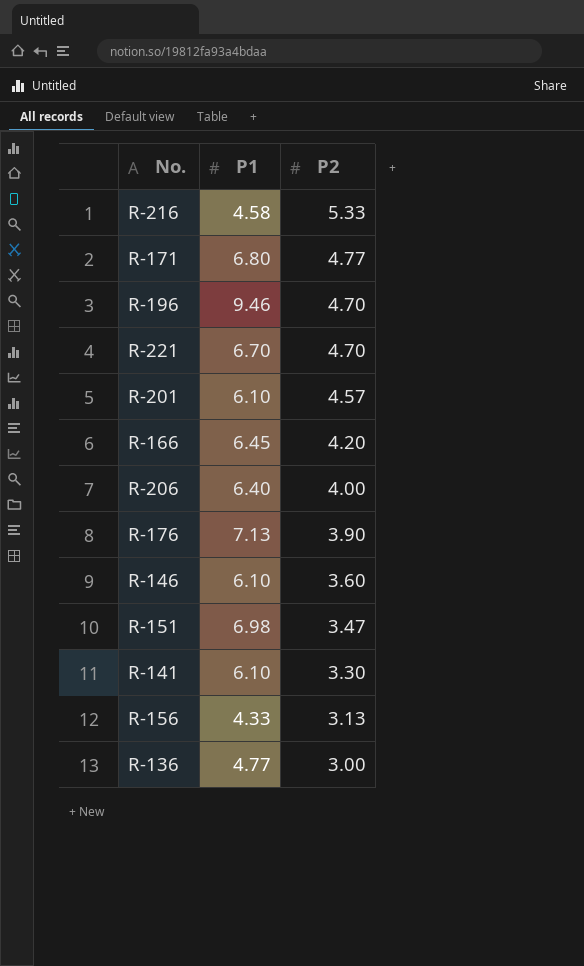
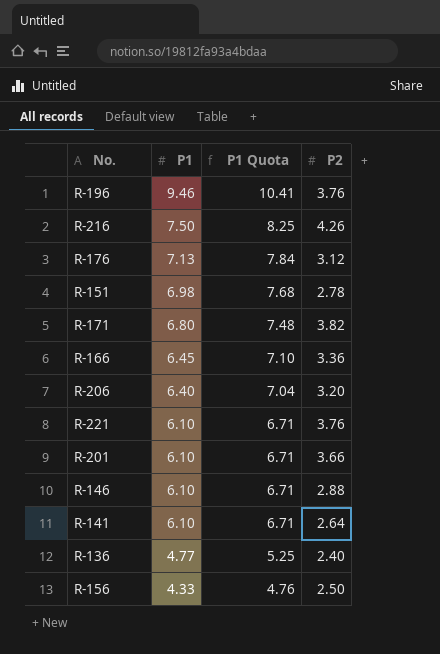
row order: P2 descending -> P1 descending
column P1 Quota | formula: none -> [P1] * 1.1
R-196 | P2: 4.70 -> 3.76
R-216 | P1: 4.58 -> 7.50
R-216 | P2: 5.33 -> 4.26
R-176 | P2: 3.90 -> 3.12
R-151 | P2: 3.47 -> 2.78
R-171 | P2: 4.77 -> 3.82
R-166 | P2: 4.20 -> 3.36
R-206 | P2: 4.00 -> 3.20
R-221 | P1: 6.70 -> 6.10
R-221 | P2: 4.70 -> 3.76
R-201 | P2: 4.57 -> 3.66
R-146 | P2: 3.60 -> 2.88
R-141 | P2: 3.30 -> 2.64
R-136 | P2: 3.00 -> 2.40
R-156 | P2: 3.13 -> 2.50

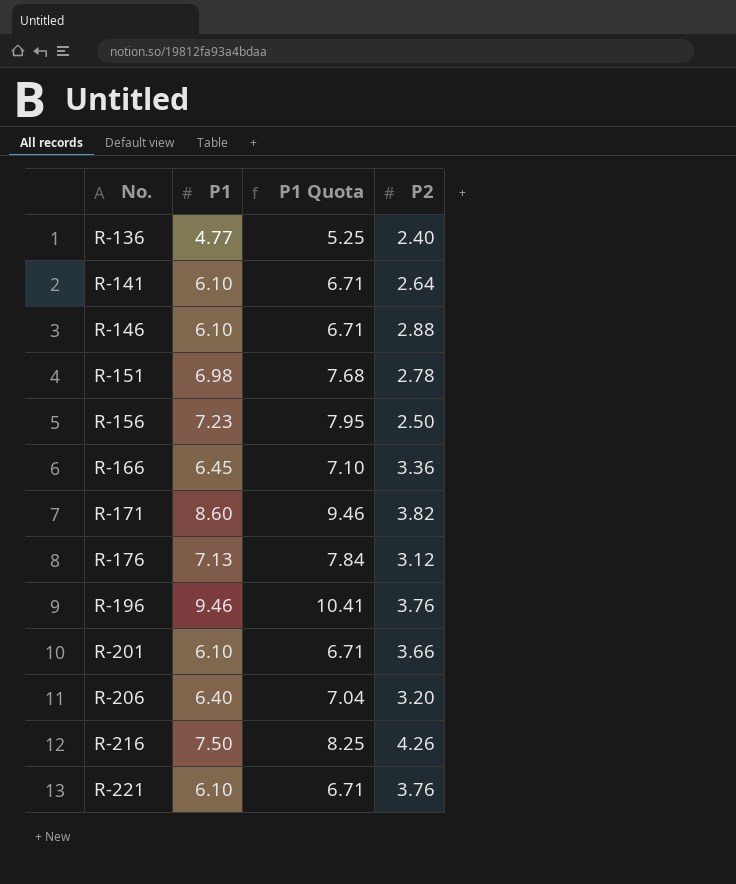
row order: P1 descending -> No. ascending
R-156 | P1: 4.33 -> 7.23
R-156 | P1 Quota: 4.76 -> 7.95
R-171 | P1: 6.80 -> 8.60
R-171 | P1 Quota: 7.48 -> 9.46

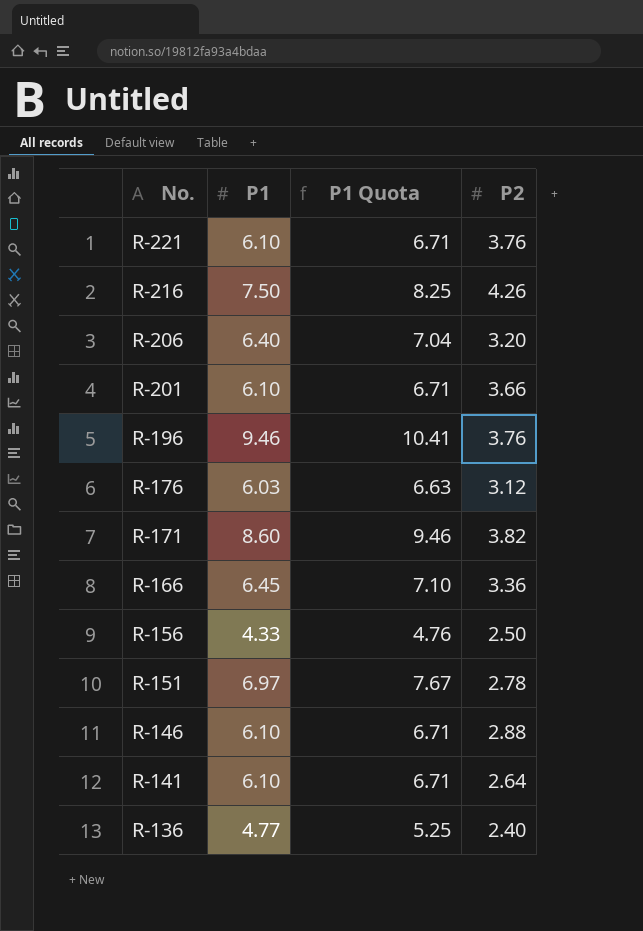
row order: No. ascending -> No. descending
R-176 | P1: 7.13 -> 6.03
R-176 | P1 Quota: 7.84 -> 6.63
R-156 | P1: 7.23 -> 4.33
R-156 | P1 Quota: 7.95 -> 4.76
R-151 | P1: 6.98 -> 6.97
R-151 | P1 Quota: 7.68 -> 7.67

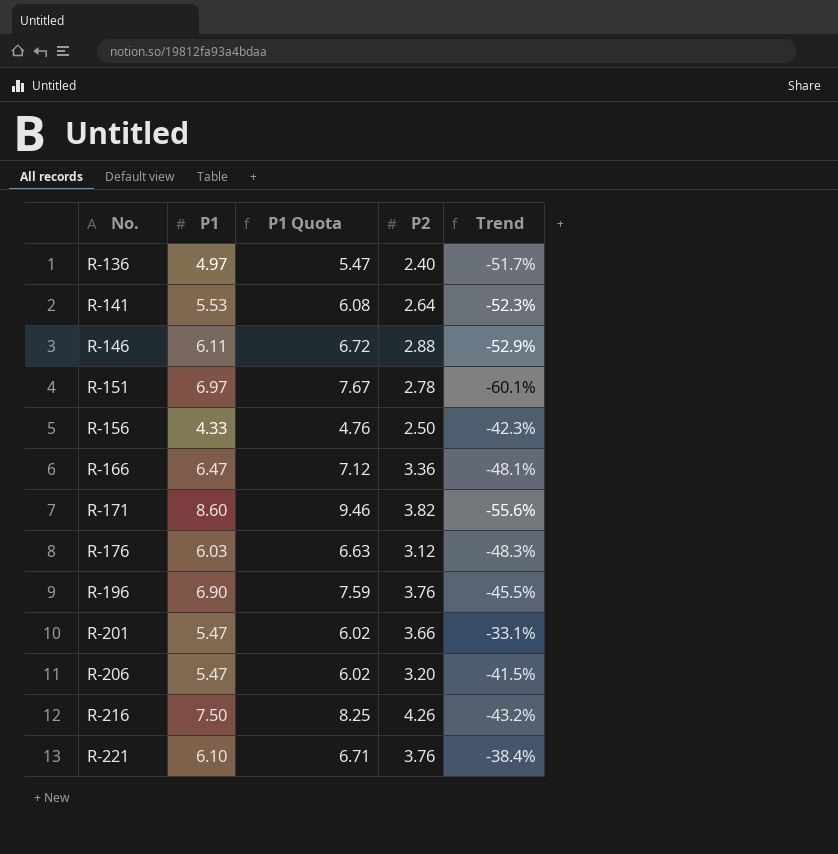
row order: No. descending -> No. ascending
column Trend | formula: none -> ([P2] - [P1]) / [P1]
R-136 | P1: 4.77 -> 4.97
R-136 | P1 Quota: 5.25 -> 5.47
R-141 | P1: 6.10 -> 5.53
R-141 | P1 Quota: 6.71 -> 6.08
R-146 | P1: 6.10 -> 6.11
R-146 | P1 Quota: 6.71 -> 6.72
R-166 | P1: 6.45 -> 6.47
R-166 | P1 Quota: 7.10 -> 7.12
R-196 | P1: 9.46 -> 6.90
R-196 | P1 Quota: 10.41 -> 7.59
R-201 | P1: 6.10 -> 5.47
R-201 | P1 Quota: 6.71 -> 6.02
R-206 | P1: 6.40 -> 5.47
R-206 | P1 Quota: 7.04 -> 6.02

